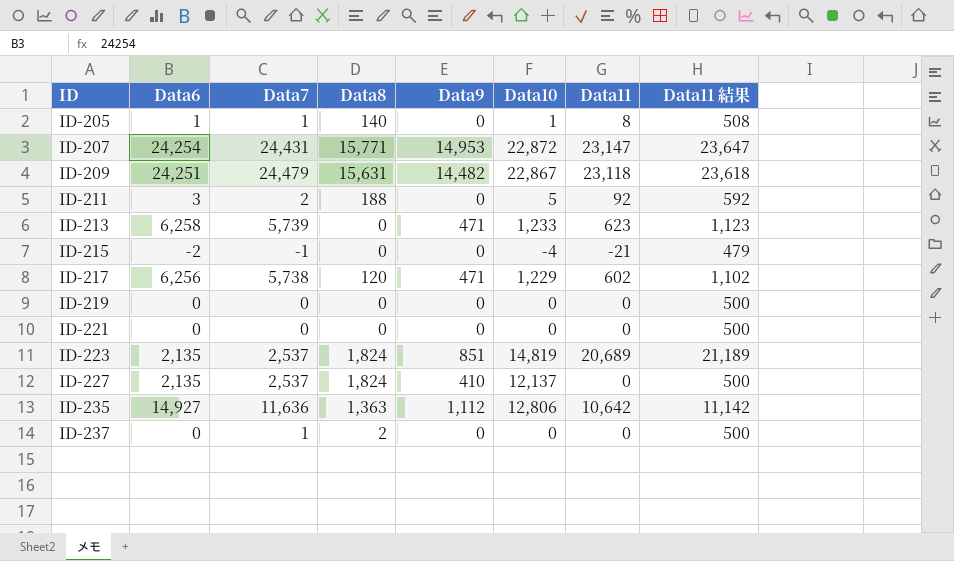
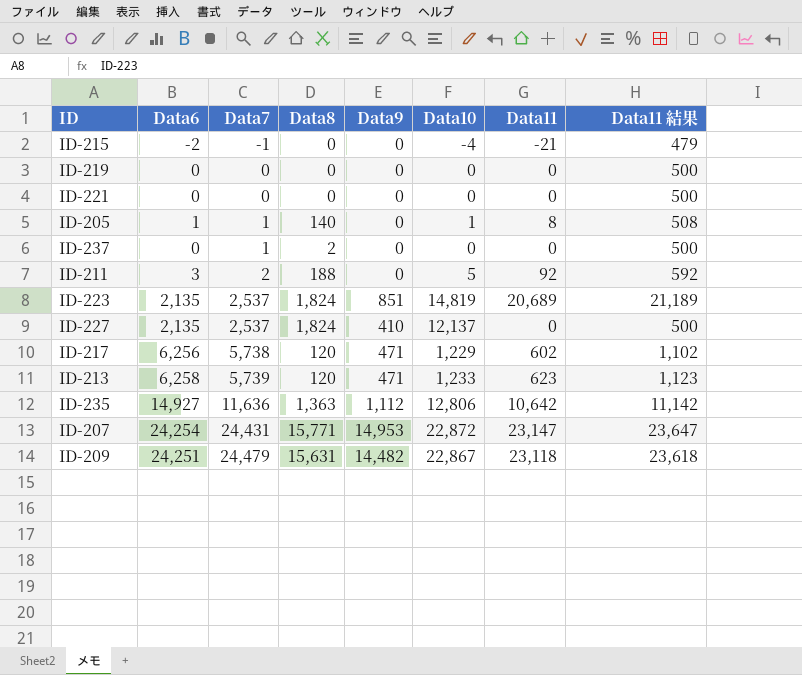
row order: ID ascending -> Data7 ascending
ID-213 | Data8: 0 -> 120

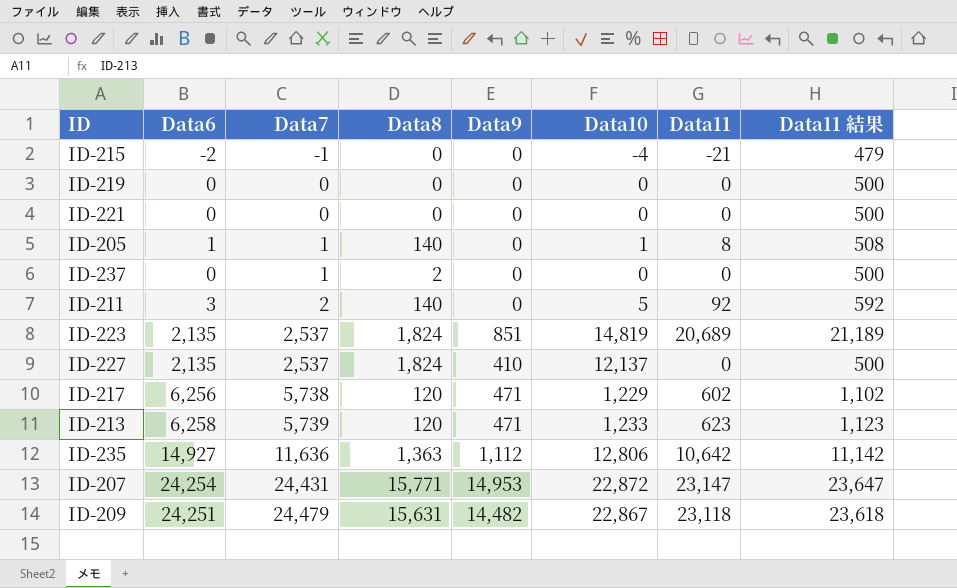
ID-211 | Data8: 188 -> 140

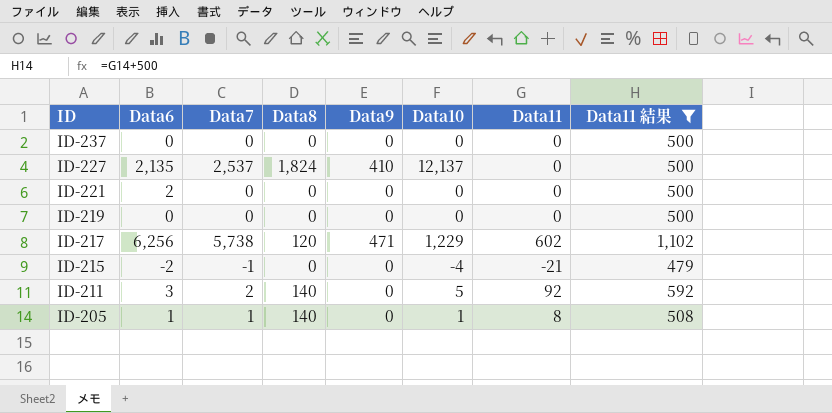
filter: none -> Data11 結果 <= 1,102
row order: Data7 ascending -> ID descending
ID-237 | Data7: 1 -> 0
ID-237 | Data8: 2 -> 0
ID-221 | Data6: 0 -> 2

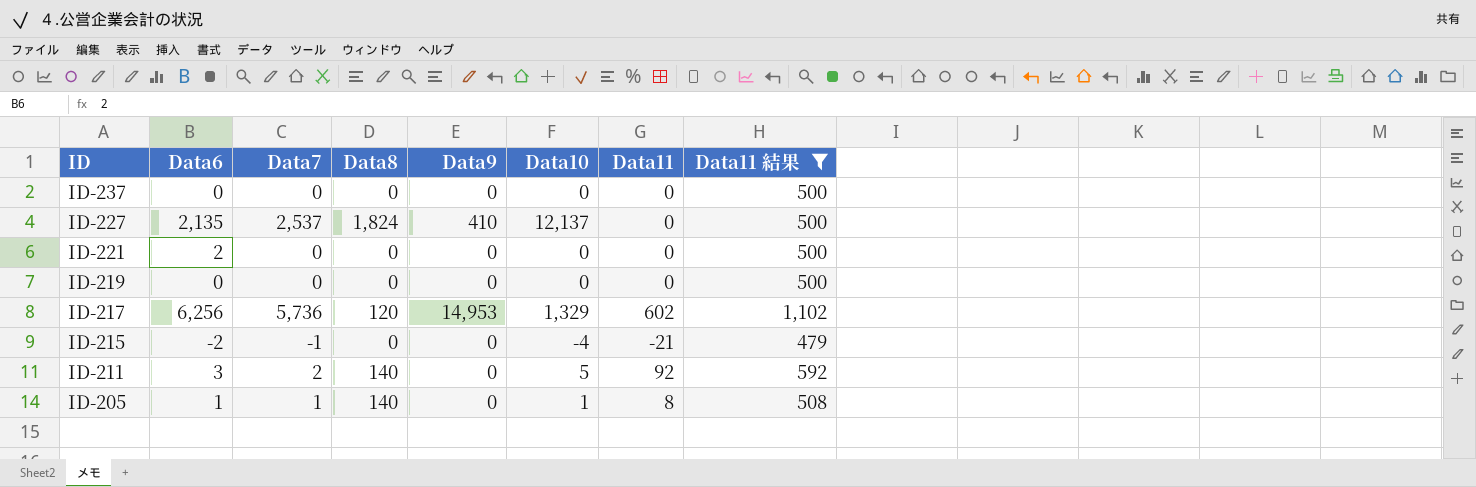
ID-217 | Data7: 5,738 -> 5,736
ID-217 | Data9: 471 -> 14,953
ID-217 | Data10: 1,229 -> 1,329

